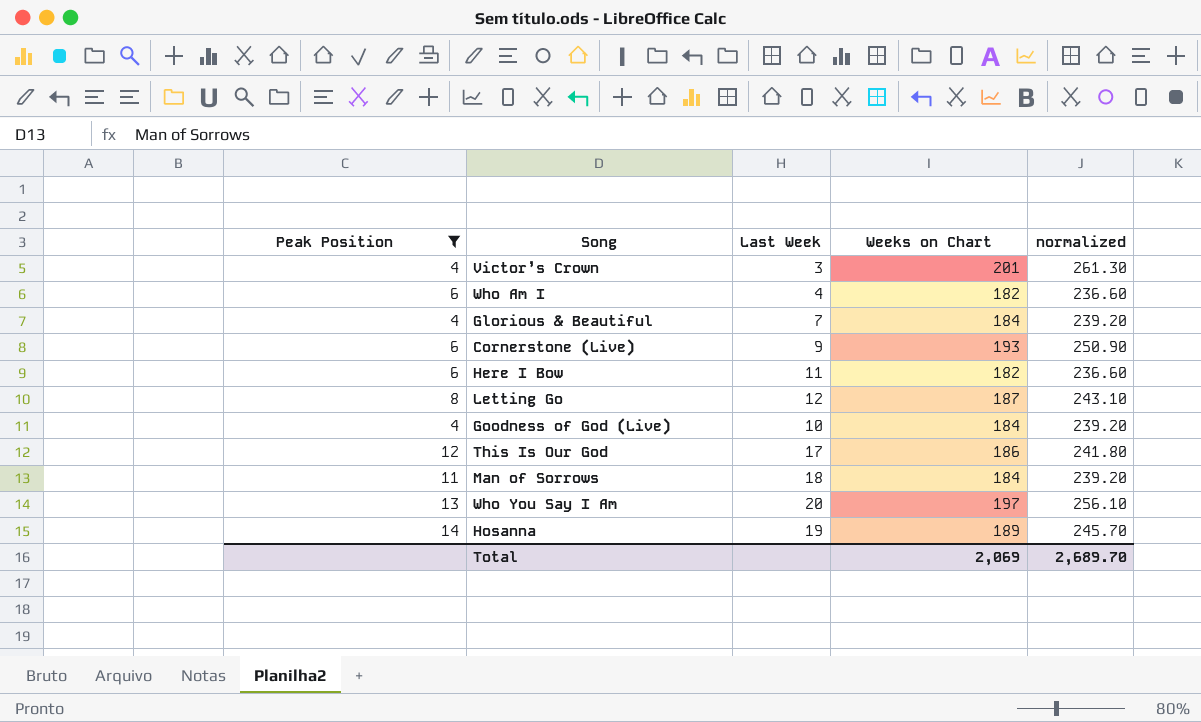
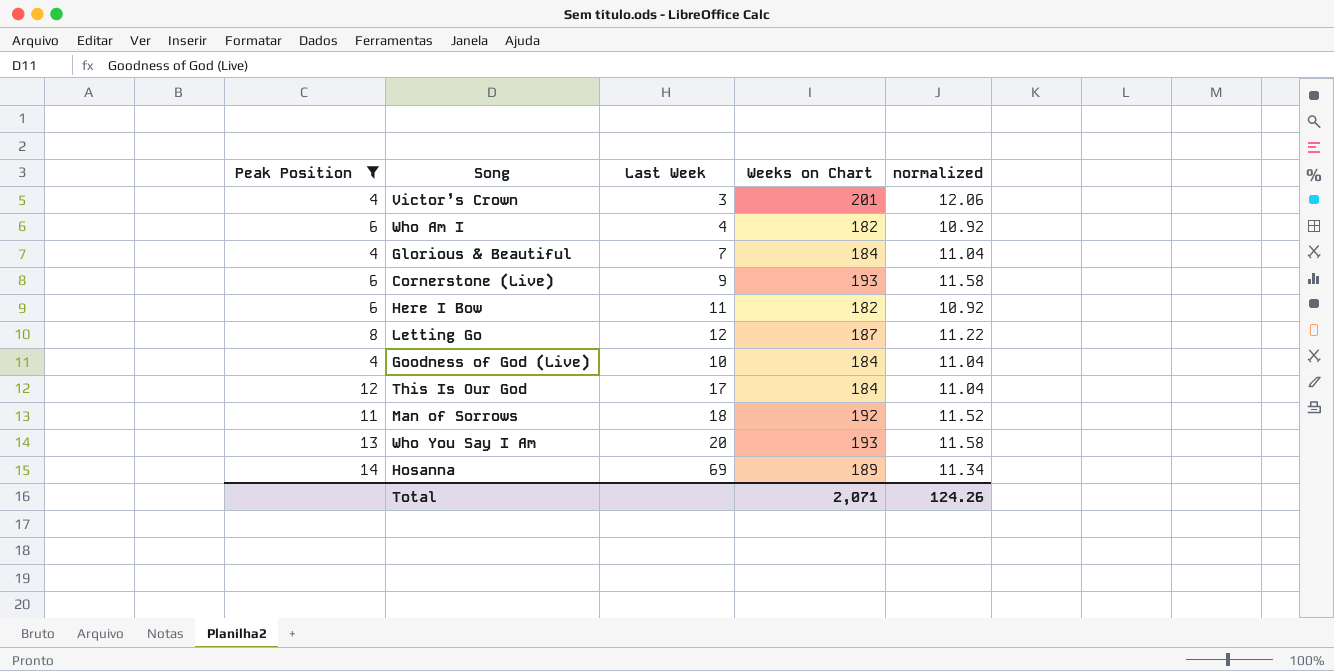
column normalized | formula: [Weeks on Chart] * 1.3 -> [Weeks on Chart] * 0.06
This Is Our God | Weeks on Chart: 186 -> 184
Man of Sorrows | Weeks on Chart: 184 -> 192
Who You Say I Am | Weeks on Chart: 197 -> 193
Hosanna | Last Week: 19 -> 69
Total | Weeks on Chart: 2,069 -> 2,071
Total | normalized: 2,689.70 -> 124.26

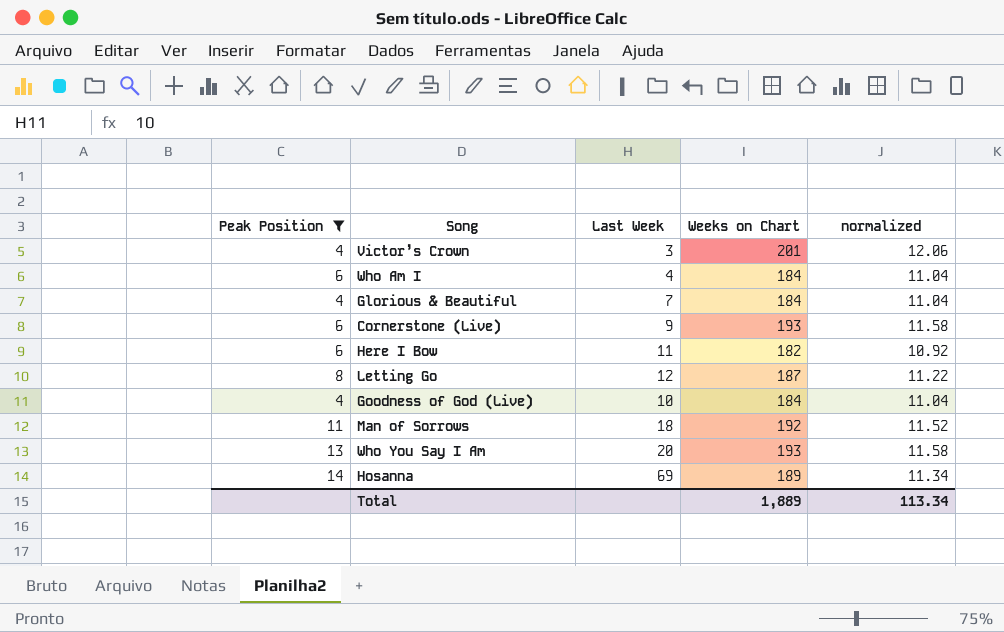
row This Is Our God: 12 | 17 | 184 | 11.04 -> none
Who Am I | Weeks on Chart: 182 -> 184
Who Am I | normalized: 10.92 -> 11.04
Total | Weeks on Chart: 2,071 -> 1,889
Total | normalized: 124.26 -> 113.34

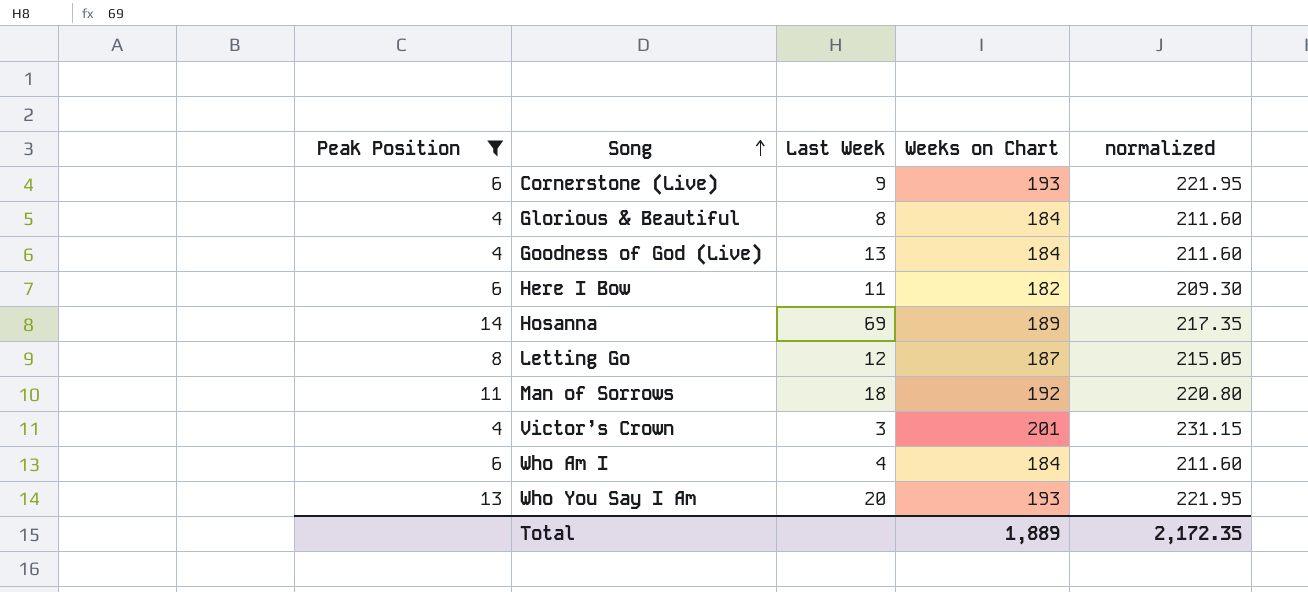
row order: none -> Song ascending
column normalized | formula: [Weeks on Chart] * 0.06 -> [Weeks on Chart] * 1.15
Glorious & Beautiful | Last Week: 7 -> 8
Goodness of God (Live) | Last Week: 10 -> 13
Total | normalized: 113.34 -> 2,172.35

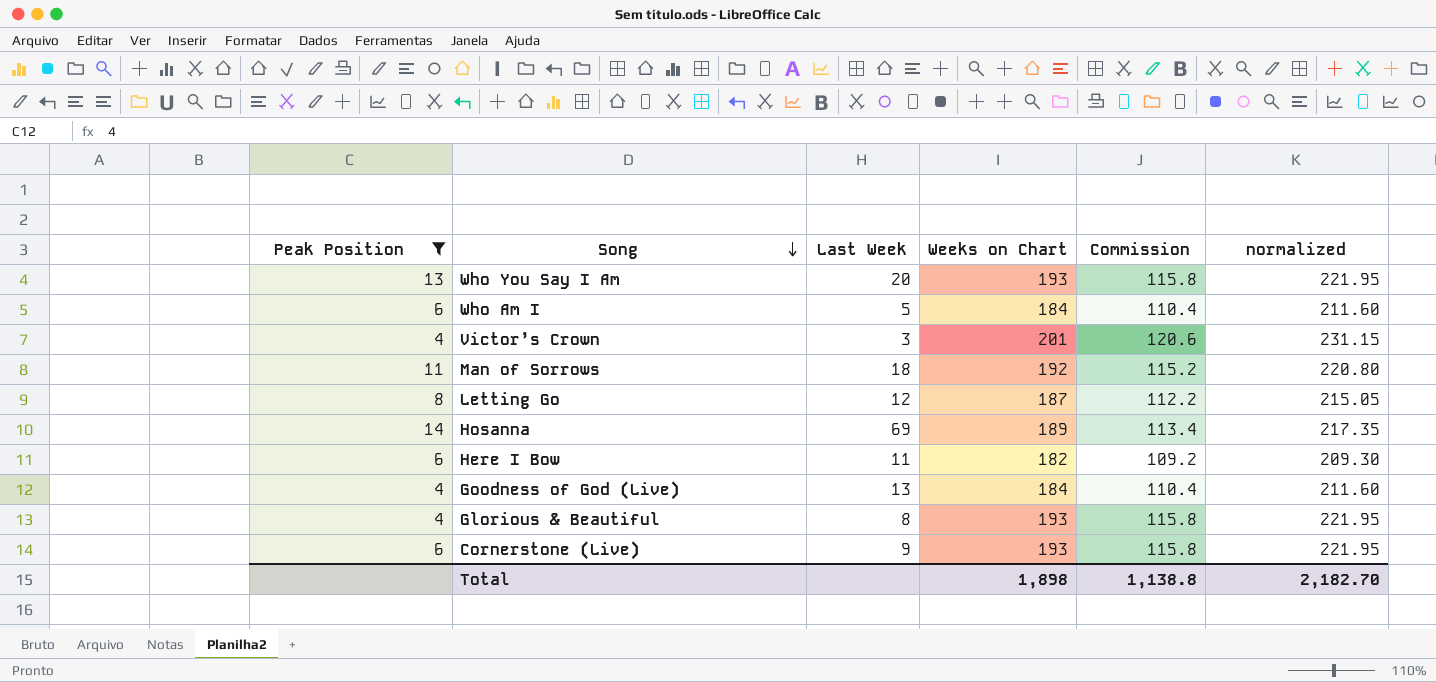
row order: Song ascending -> Song descending
column Commission | formula: none -> [Weeks on Chart] * 0.6
Who Am I | Last Week: 4 -> 5
Glorious & Beautiful | Weeks on Chart: 184 -> 193
Glorious & Beautiful | normalized: 211.60 -> 221.95
Total | Weeks on Chart: 1,889 -> 1,898
Total | normalized: 2,172.35 -> 2,182.70

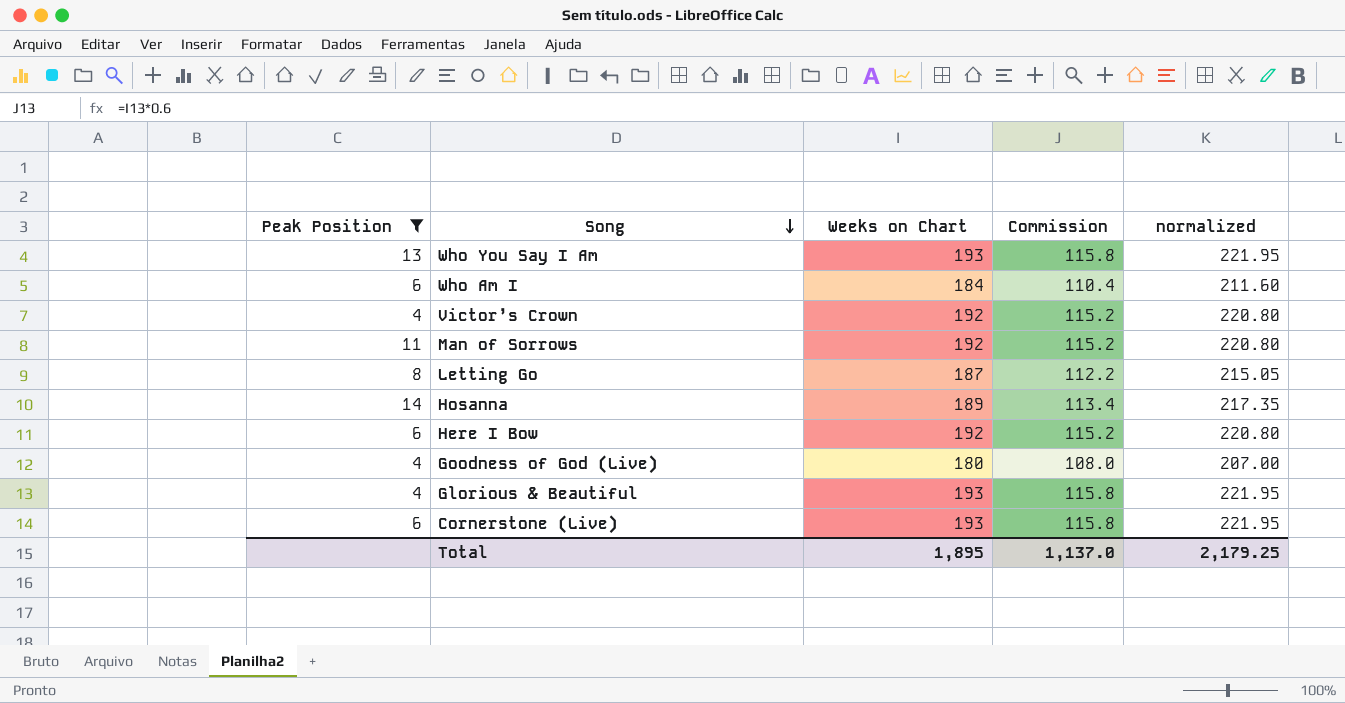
column Last Week | position: 3 -> none
Victor’s Crown | Weeks on Chart: 201 -> 192
Victor’s Crown | Commission: 120.6 -> 115.2
Victor’s Crown | normalized: 231.15 -> 220.80
Here I Bow | Weeks on Chart: 182 -> 192
Here I Bow | Commission: 109.2 -> 115.2
Here I Bow | normalized: 209.30 -> 220.80
Goodness of God (Live) | Weeks on Chart: 184 -> 180
Goodness of God (Live) | Commission: 110.4 -> 108.0
Goodness of God (Live) | normalized: 211.60 -> 207.00
Total | Weeks on Chart: 1,898 -> 1,895
Total | Commission: 1,138.8 -> 1,137.0
Total | normalized: 2,182.70 -> 2,179.25

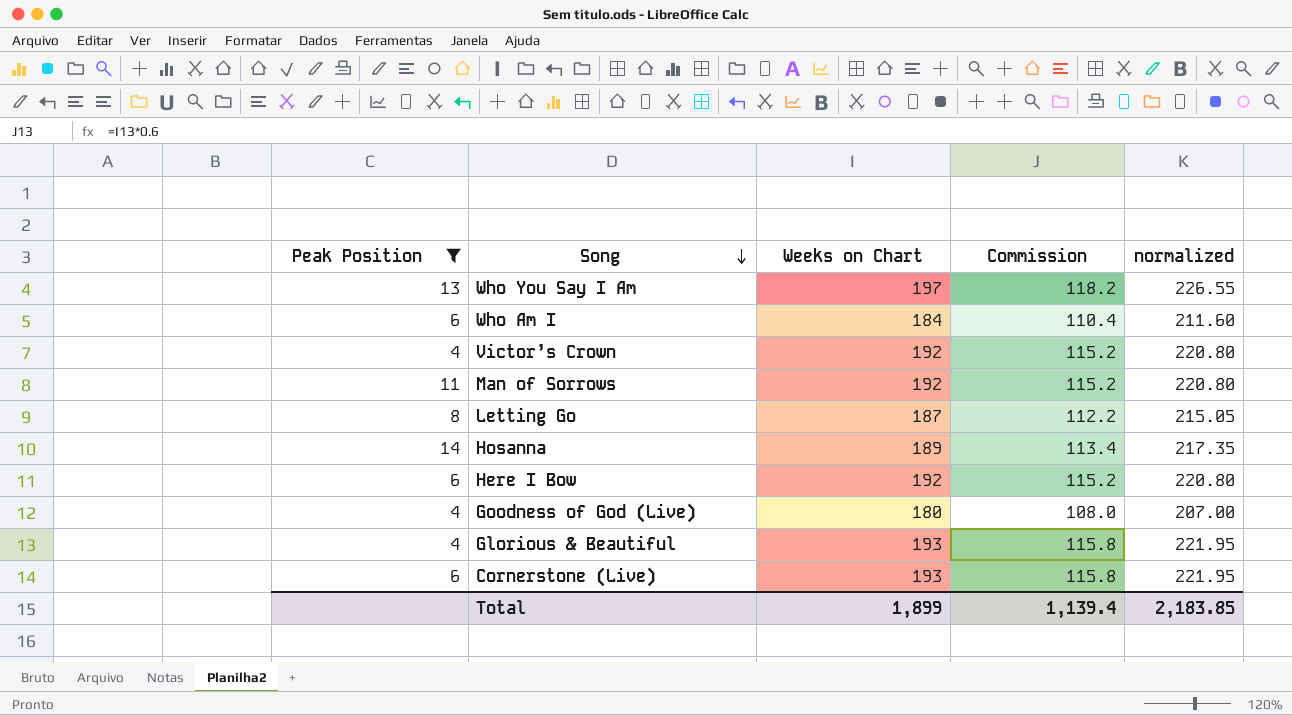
Who You Say I Am | Weeks on Chart: 193 -> 197
Who You Say I Am | Commission: 115.8 -> 118.2
Who You Say I Am | normalized: 221.95 -> 226.55
Total | Weeks on Chart: 1,895 -> 1,899
Total | Commission: 1,137.0 -> 1,139.4
Total | normalized: 2,179.25 -> 2,183.85

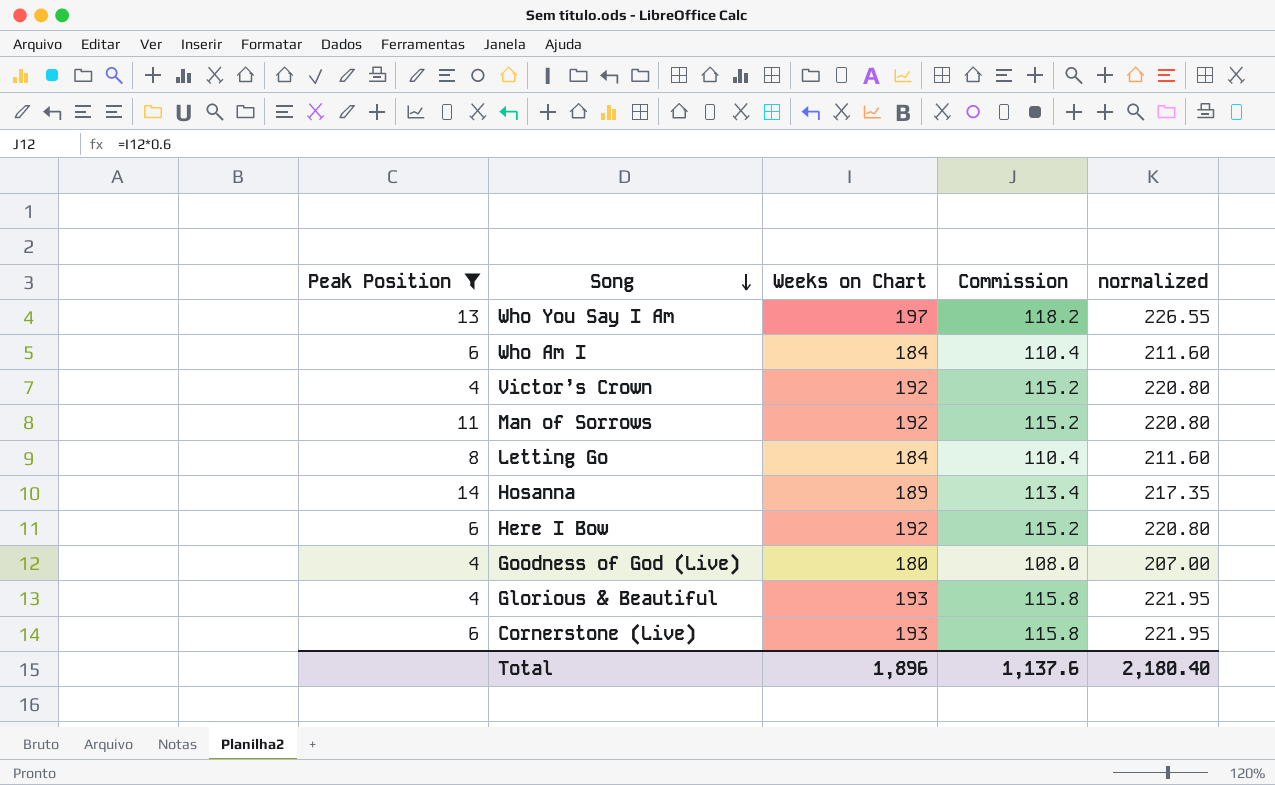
Letting Go | Weeks on Chart: 187 -> 184
Letting Go | Commission: 112.2 -> 110.4
Letting Go | normalized: 215.05 -> 211.60
Total | Weeks on Chart: 1,899 -> 1,896
Total | Commission: 1,139.4 -> 1,137.6
Total | normalized: 2,183.85 -> 2,180.40

